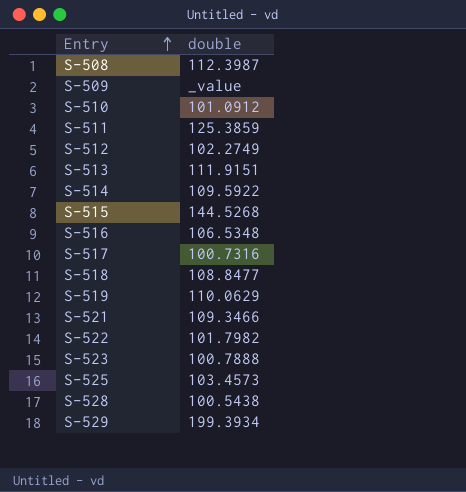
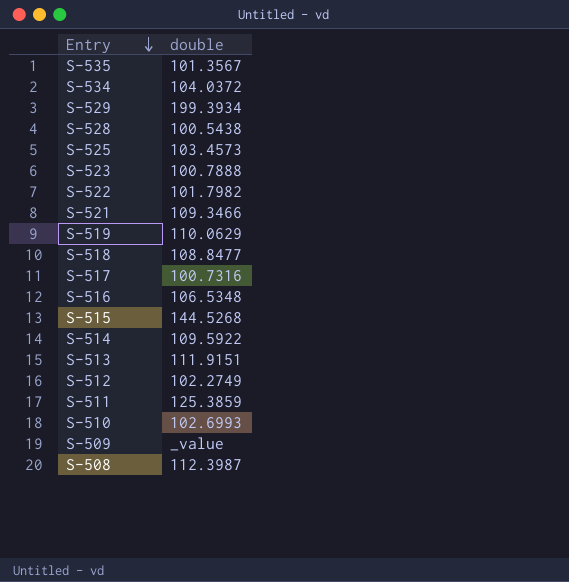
row order: Entry ascending -> Entry descending
row S-535: none -> 101.3567
row S-534: none -> 104.0372
S-510 | double: 101.0912 -> 102.6993

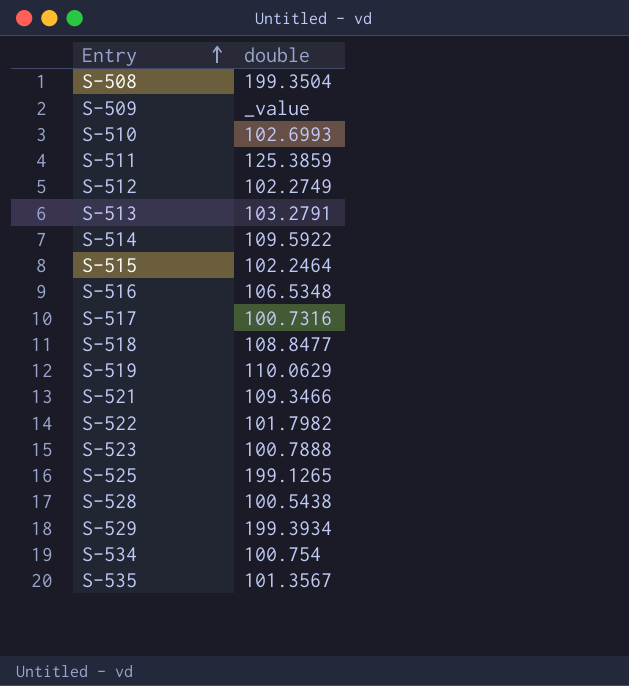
row order: Entry descending -> Entry ascending
S-508 | double: 112.3987 -> 199.3504
S-513 | double: 111.9151 -> 103.2791
S-515 | double: 144.5268 -> 102.2464
S-525 | double: 103.4573 -> 199.1265
S-534 | double: 104.0372 -> 100.754

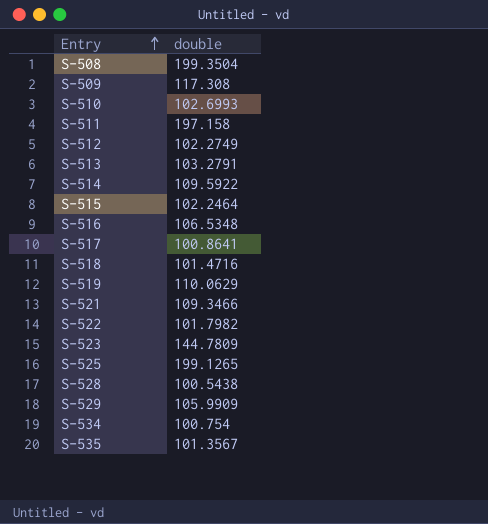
S-509 | double: _value -> 117.308
S-511 | double: 125.3859 -> 197.158
S-517 | double: 100.7316 -> 100.8641
S-518 | double: 108.8477 -> 101.4716
S-523 | double: 100.7888 -> 144.7809
S-529 | double: 199.3934 -> 105.9909

